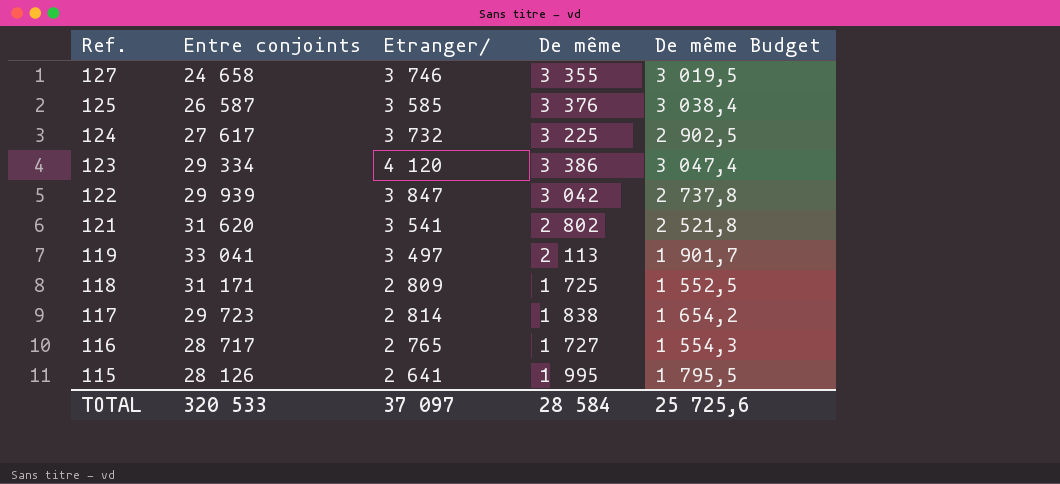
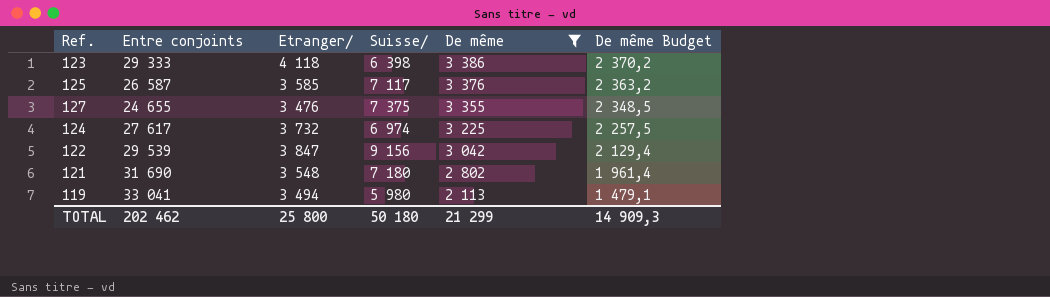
filter: none -> De même >= 2 113
row order: Ref. descending -> De même descending
column Suisse/ | position: none -> 4
column De même Budget | formula: [De même] * 0,9 -> [De même] * 0,7
123 | Entre conjoints: 29 334 -> 29 333
123 | Etranger/: 4 120 -> 4 118
127 | Entre conjoints: 24 658 -> 24 655
127 | Etranger/: 3 746 -> 3 476
122 | Entre conjoints: 29 939 -> 29 539
121 | Entre conjoints: 31 620 -> 31 690
121 | Etranger/: 3 541 -> 3 548
119 | Etranger/: 3 497 -> 3 494
TOTAL | Entre conjoints: 320 533 -> 202 462
TOTAL | Etranger/: 37 097 -> 25 800
TOTAL | De même: 28 584 -> 21 299
TOTAL | De même Budget: 25 725,6 -> 14 909,3

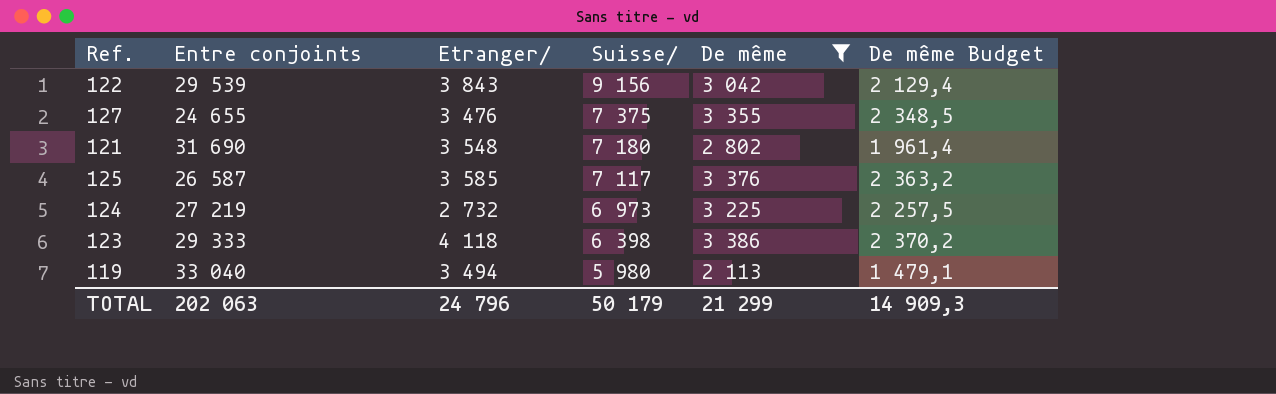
row order: De même descending -> Suisse/ descending
122 | Etranger/: 3 847 -> 3 843
124 | Entre conjoints: 27 617 -> 27 219
124 | Etranger/: 3 732 -> 2 732
124 | Suisse/: 6 974 -> 6 973
119 | Entre conjoints: 33 041 -> 33 040
TOTAL | Entre conjoints: 202 462 -> 202 063
TOTAL | Etranger/: 25 800 -> 24 796
TOTAL | Suisse/: 50 180 -> 50 179

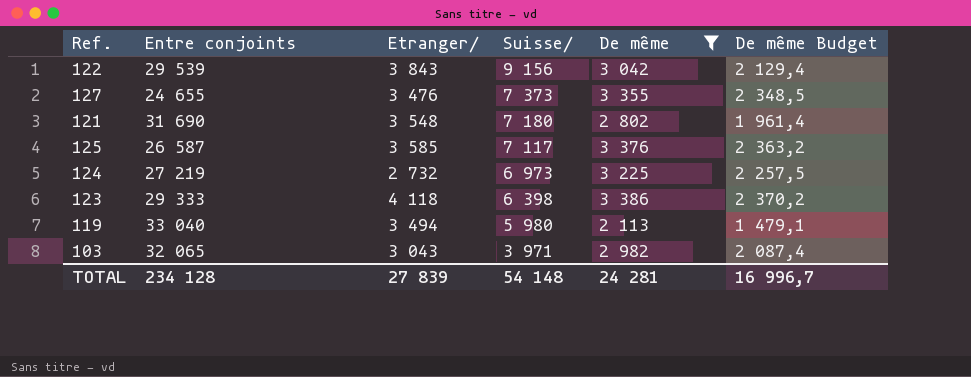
127 | Suisse/: 7 375 -> 7 373
row 103: none -> 32 065 | 3 043 | 3 971 | 2 982 | 2 087,4
TOTAL | Entre conjoints: 202 063 -> 234 128
TOTAL | Etranger/: 24 796 -> 27 839
TOTAL | Suisse/: 50 179 -> 54 148
TOTAL | De même: 21 299 -> 24 281
TOTAL | De même Budget: 14 909,3 -> 16 996,7

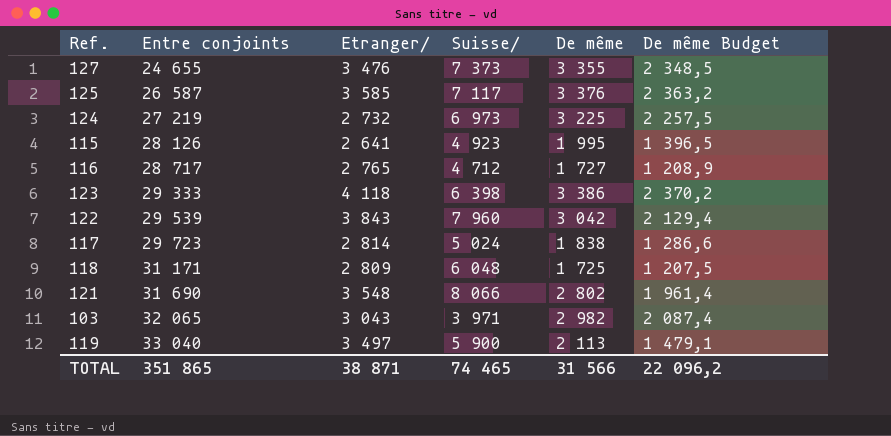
filter: De même >= 2 113 -> none
row order: Suisse/ descending -> Entre conjoints ascending
122 | Suisse/: 9 156 -> 7 960
121 | Suisse/: 7 180 -> 8 066
119 | Etranger/: 3 494 -> 3 497
119 | Suisse/: 5 980 -> 5 900
TOTAL | Entre conjoints: 234 128 -> 351 865
TOTAL | Etranger/: 27 839 -> 38 871
TOTAL | Suisse/: 54 148 -> 74 465
TOTAL | De même: 24 281 -> 31 566
TOTAL | De même Budget: 16 996,7 -> 22 096,2

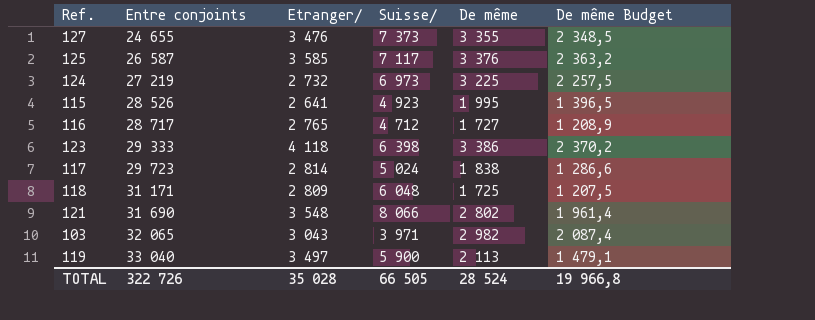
row 122: 29 539 | 3 843 | 7 960 | 3 042 | 2 129,4 -> none
115 | Entre conjoints: 28 126 -> 28 526
TOTAL | Entre conjoints: 351 865 -> 322 726
TOTAL | Etranger/: 38 871 -> 35 028
TOTAL | Suisse/: 74 465 -> 66 505
TOTAL | De même: 31 566 -> 28 524
TOTAL | De même Budget: 22 096,2 -> 19 966,8

